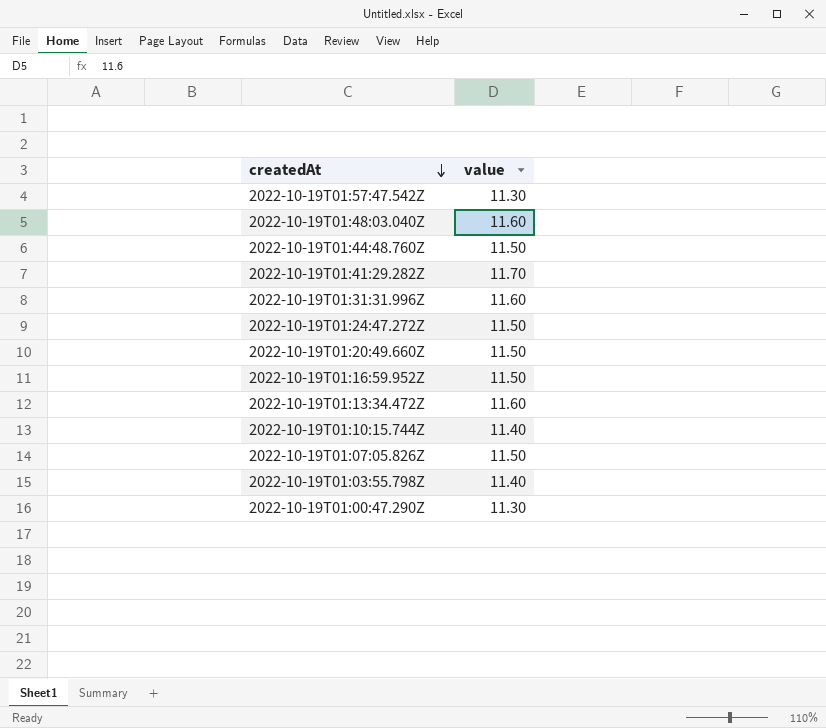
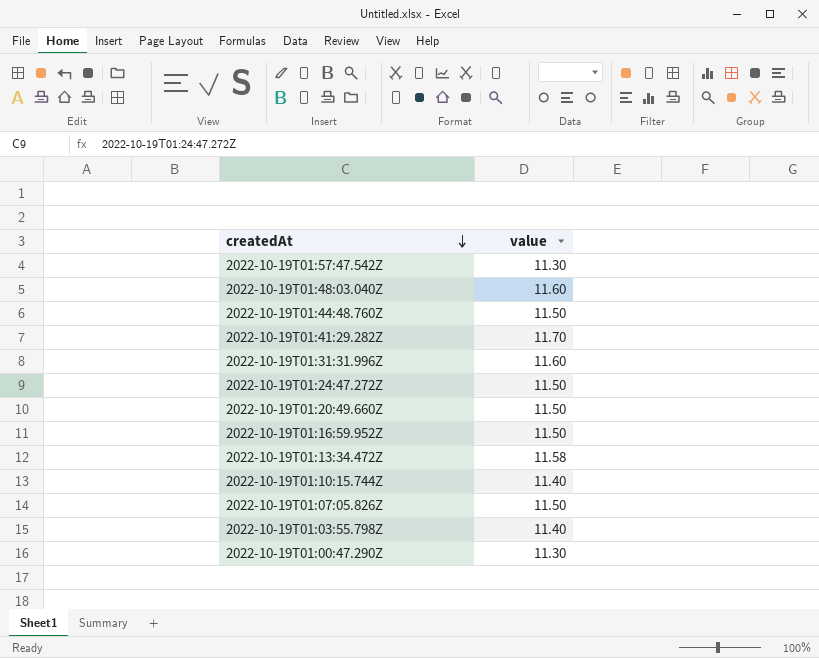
2022-10-19T01:13:34.472Z | value: 11.60 -> 11.58

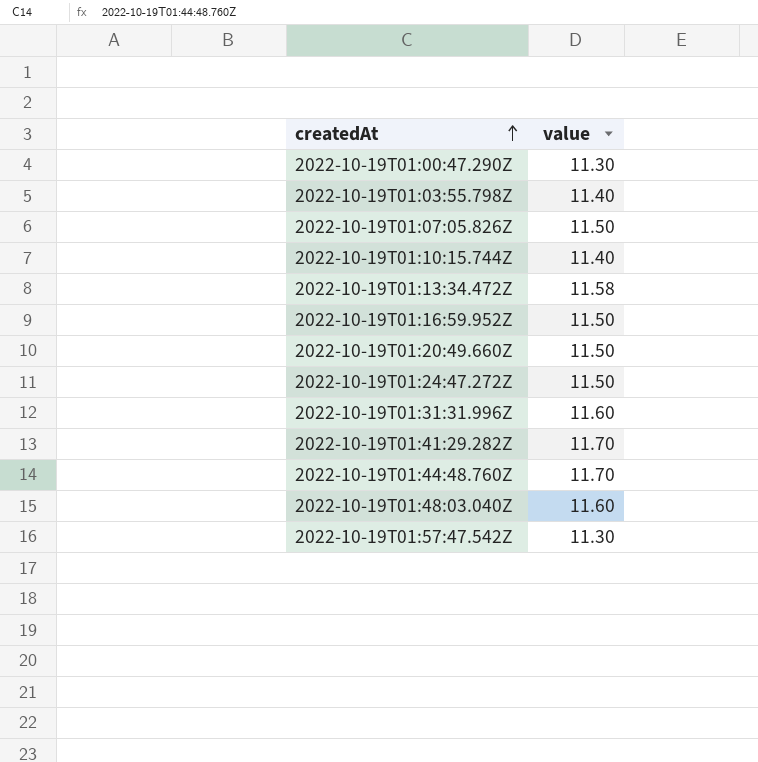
row order: createdAt descending -> createdAt ascending
2022-10-19T01:44:48.760Z | value: 11.50 -> 11.70

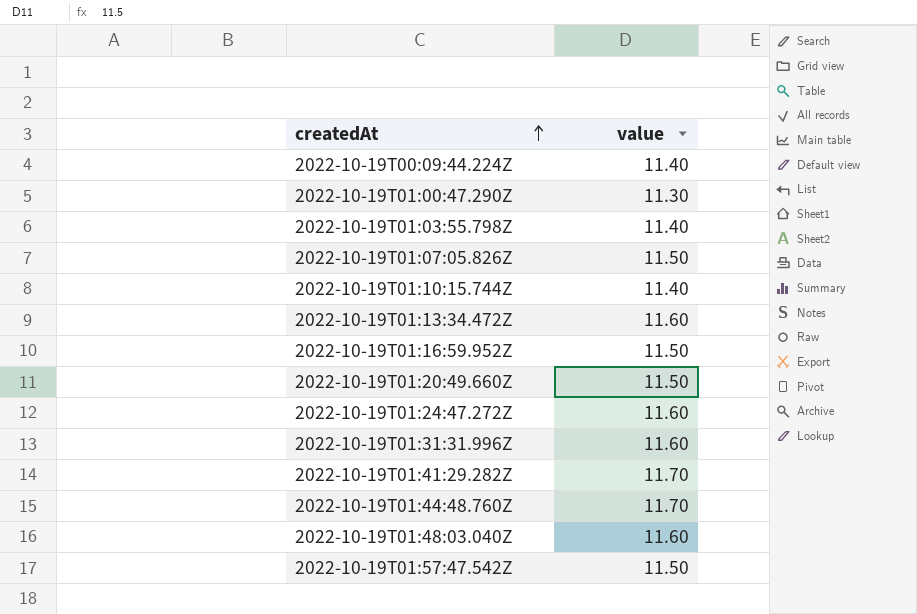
row 2022-10-19T00:09:44.224Z: none -> 11.40
2022-10-19T01:13:34.472Z | value: 11.58 -> 11.60
2022-10-19T01:24:47.272Z | value: 11.50 -> 11.60
2022-10-19T01:57:47.542Z | value: 11.30 -> 11.50

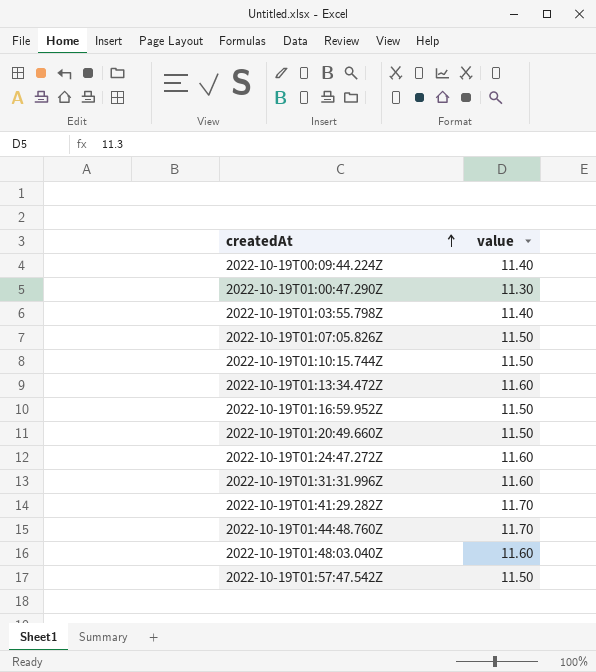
2022-10-19T01:10:15.744Z | value: 11.40 -> 11.50

